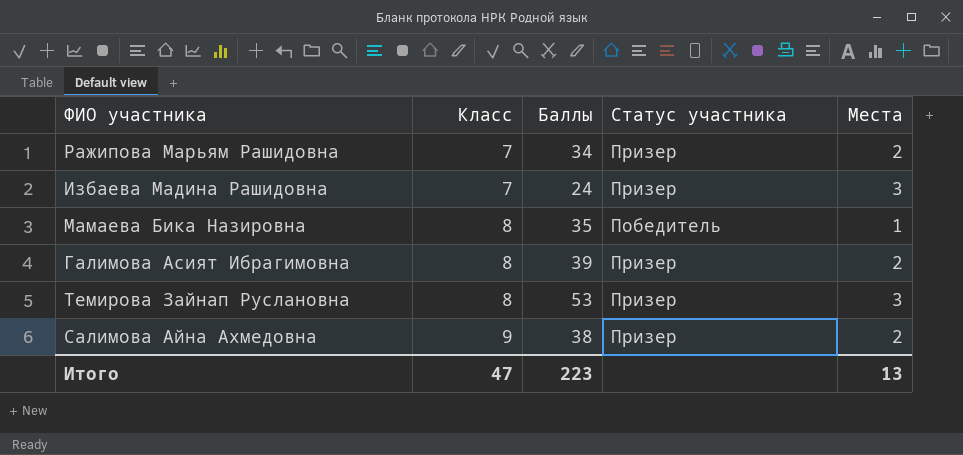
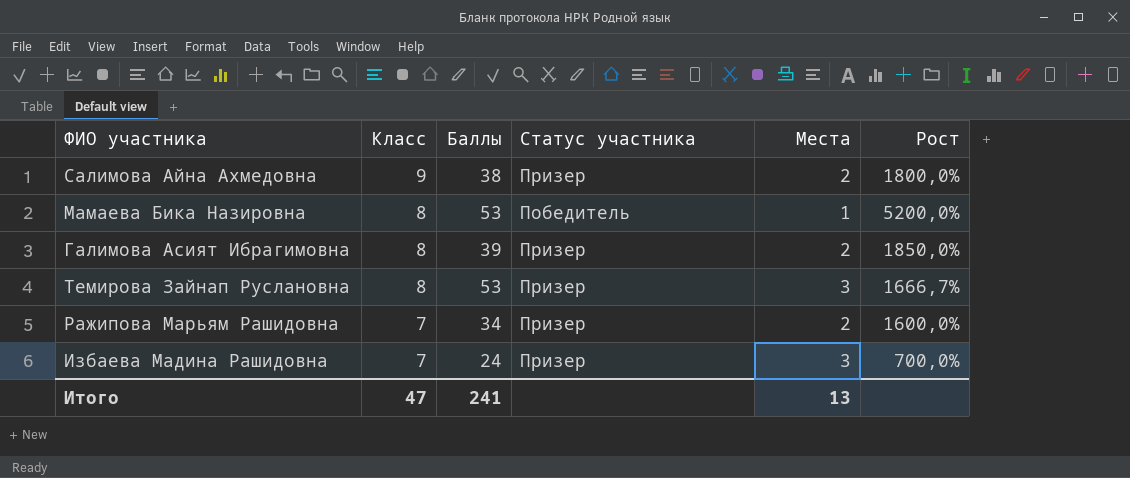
row order: Класс ascending -> Класс descending
column Рост | formula: none -> ([Баллы] - [Места]) / [Места]
Мамаева Бика Назировна | Баллы: 35 -> 53
Итого | Баллы: 223 -> 241

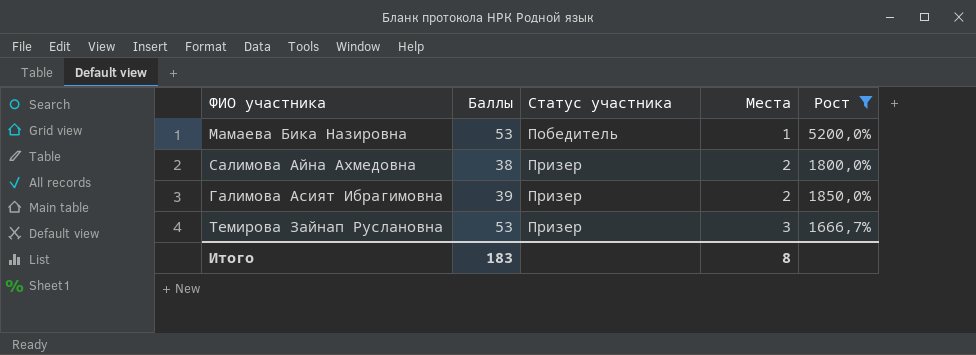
filter: none -> Рост >= 1666,7%
row order: Класс descending -> Статус участника ascending
column Класс | position: 2 -> none
Итого | Баллы: 241 -> 183
Итого | Места: 13 -> 8

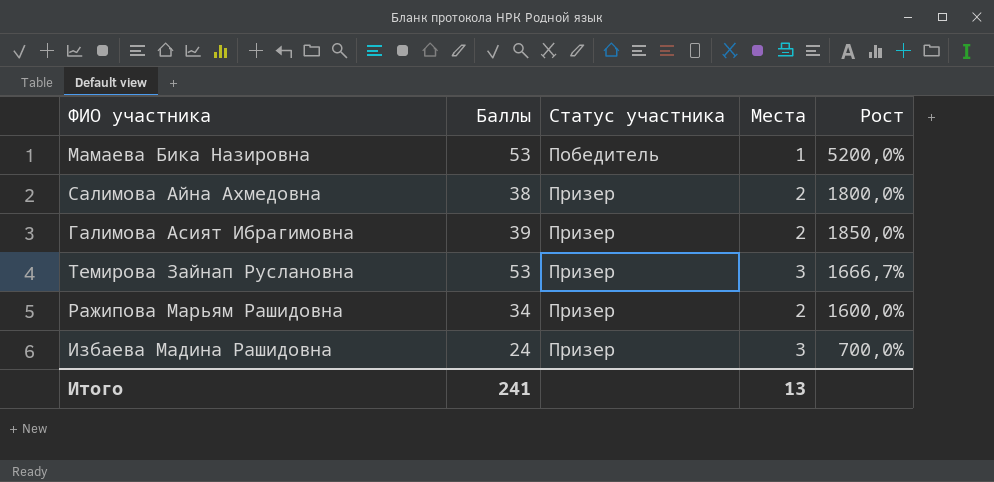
filter: Рост >= 1666,7% -> none
Итого | Баллы: 183 -> 241
Итого | Места: 8 -> 13

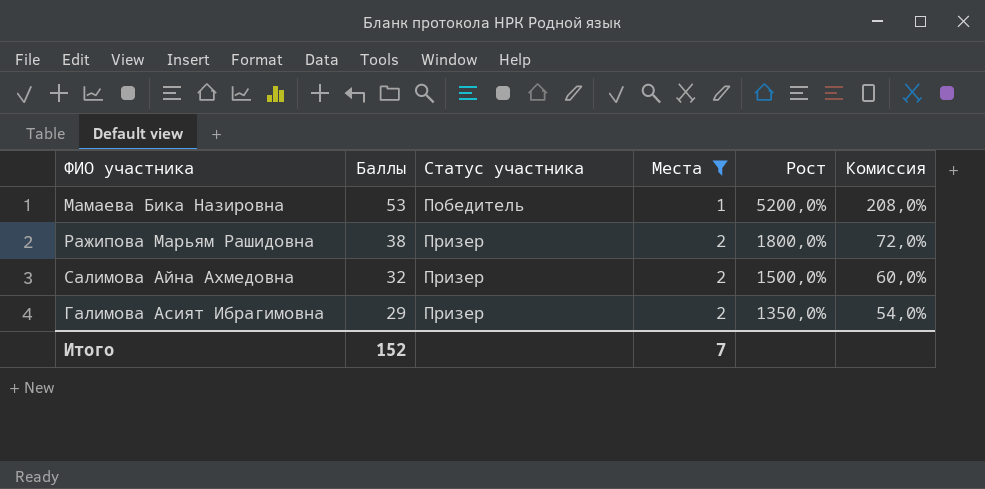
filter: none -> Места != 3
row order: Статус участника ascending -> Баллы descending
column Комиссия | formula: none -> [Рост] * 0,04
Ражипова Марьям Рашидовна | Баллы: 34 -> 38
Ражипова Марьям Рашидовна | Рост: 1600,0% -> 1800,0%
Салимова Айна Ахмедовна | Баллы: 38 -> 32
Салимова Айна Ахмедовна | Рост: 1800,0% -> 1500,0%
Галимова Асият Ибрагимовна | Баллы: 39 -> 29
Галимова Асият Ибрагимовна | Рост: 1850,0% -> 1350,0%
Итого | Баллы: 241 -> 152
Итого | Места: 13 -> 7

